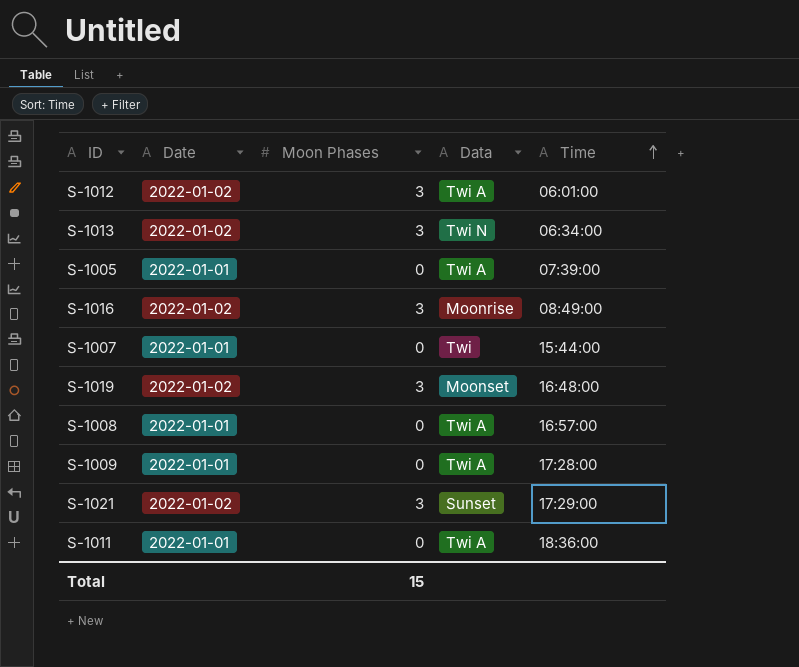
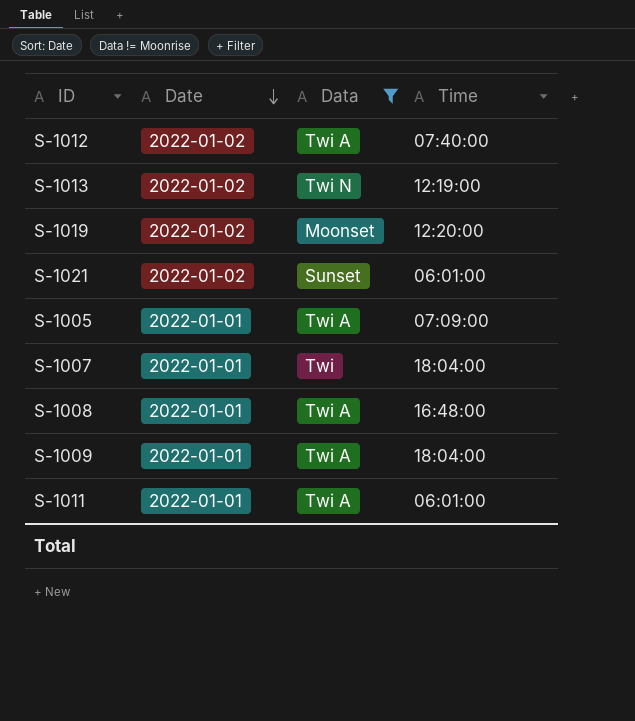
filter: none -> Data != Moonrise
row order: Time ascending -> Date descending
column Moon Phases | position: 3 -> none
S-1012 | Time: 06:01:00 -> 07:40:00
S-1013 | Time: 06:34:00 -> 12:19:00
S-1019 | Time: 16:48:00 -> 12:20:00
S-1021 | Time: 17:29:00 -> 06:01:00
S-1005 | Time: 07:39:00 -> 07:09:00
S-1007 | Time: 15:44:00 -> 18:04:00
S-1008 | Time: 16:57:00 -> 16:48:00
S-1009 | Time: 17:28:00 -> 18:04:00
S-1011 | Time: 18:36:00 -> 06:01:00

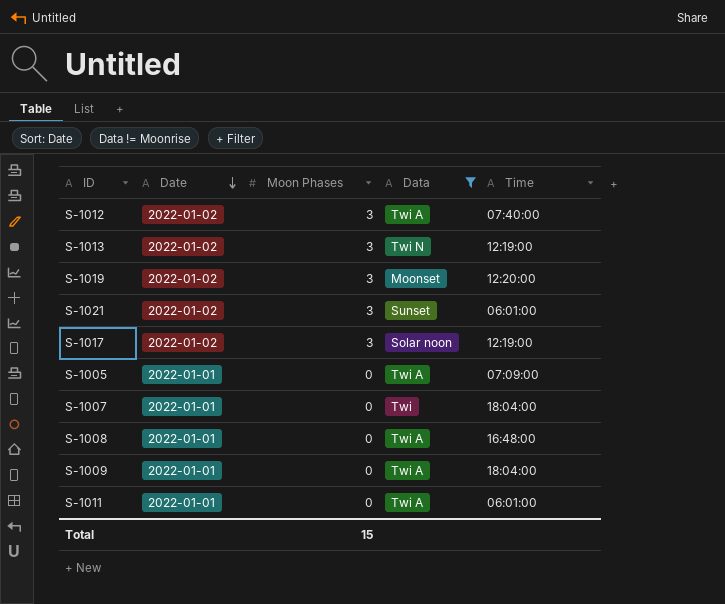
column Moon Phases | position: none -> 3
row S-1017: none -> 2022-01-02 | 3 | Solar noon | 12:19:00

